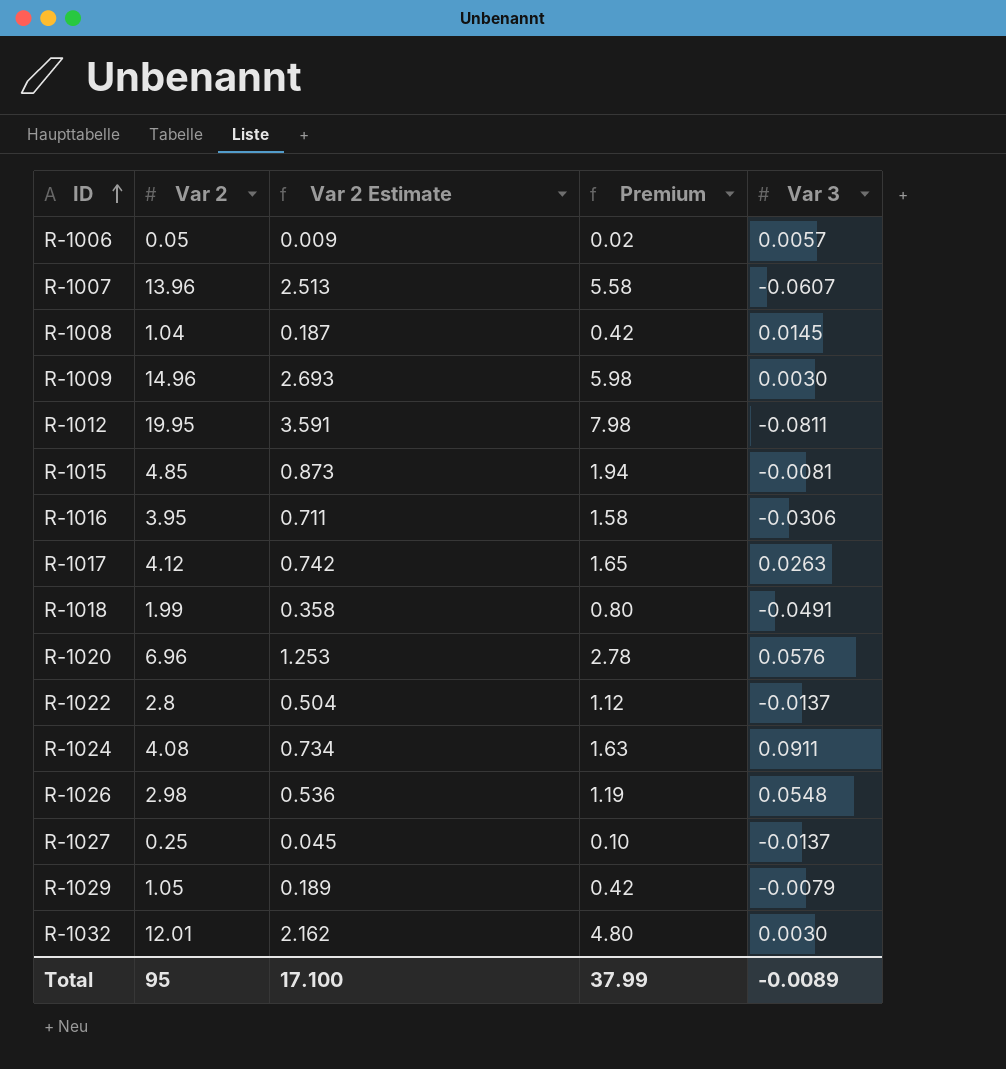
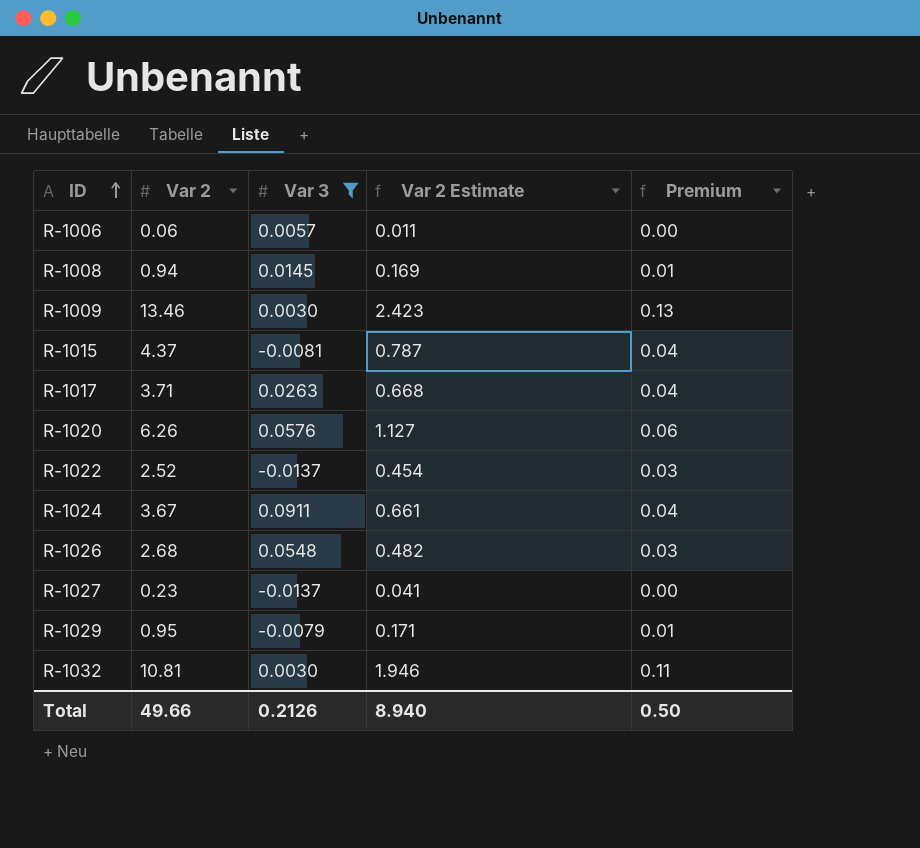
filter: none -> Var 3 >= -0.0137
column Var 3 | position: 5 -> 3
column Premium | formula: [Var 2] * 0.4 -> [Var 2] * 0.01
R-1006 | Var 2: 0.05 -> 0.06
R-1006 | Var 2 Estimate: 0.009 -> 0.011
R-1008 | Var 2: 1.04 -> 0.94
R-1008 | Var 2 Estimate: 0.187 -> 0.169
R-1009 | Var 2: 14.96 -> 13.46
R-1009 | Var 2 Estimate: 2.693 -> 2.423
R-1015 | Var 2: 4.85 -> 4.37
R-1015 | Var 2 Estimate: 0.873 -> 0.787
R-1017 | Var 2: 4.12 -> 3.71
R-1017 | Var 2 Estimate: 0.742 -> 0.668
R-1020 | Var 2: 6.96 -> 6.26
R-1020 | Var 2 Estimate: 1.253 -> 1.127
R-1022 | Var 2: 2.8 -> 2.52
R-1022 | Var 2 Estimate: 0.504 -> 0.454
R-1024 | Var 2: 4.08 -> 3.67
R-1024 | Var 2 Estimate: 0.734 -> 0.661
R-1026 | Var 2: 2.98 -> 2.68
R-1026 | Var 2 Estimate: 0.536 -> 0.482
R-1027 | Var 2: 0.25 -> 0.23
R-1027 | Var 2 Estimate: 0.045 -> 0.041
R-1029 | Var 2: 1.05 -> 0.95
R-1029 | Var 2 Estimate: 0.189 -> 0.171
R-1032 | Var 2: 12.01 -> 10.81
R-1032 | Var 2 Estimate: 2.162 -> 1.946
Total | Var 2: 95 -> 49.66
Total | Var 3: -0.0089 -> 0.2126
Total | Var 2 Estimate: 17.100 -> 8.940
Total | Premium: 37.99 -> 0.50

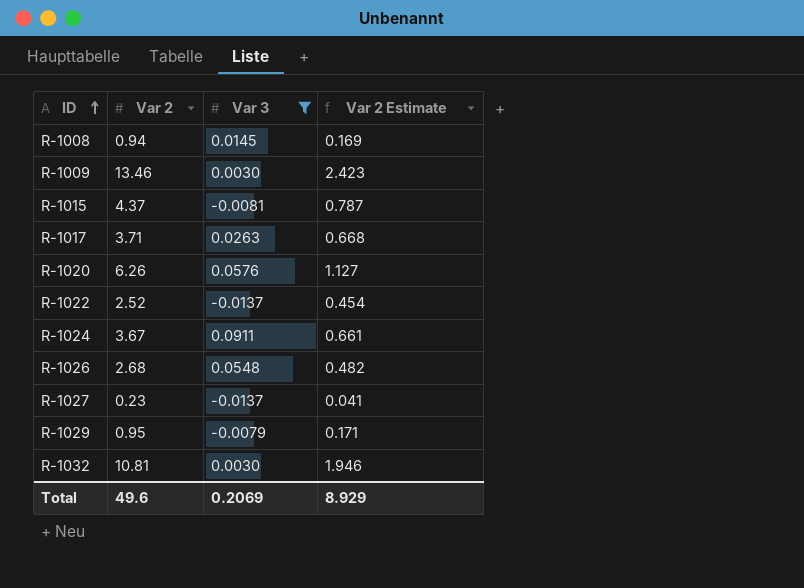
column Premium | formula: [Var 2] * 0.01 -> none
row R-1006: 0.06 | 0.0057 | 0.011 | 0.00 -> none
Total | Var 2: 49.66 -> 49.6
Total | Var 3: 0.2126 -> 0.2069
Total | Var 2 Estimate: 8.940 -> 8.929

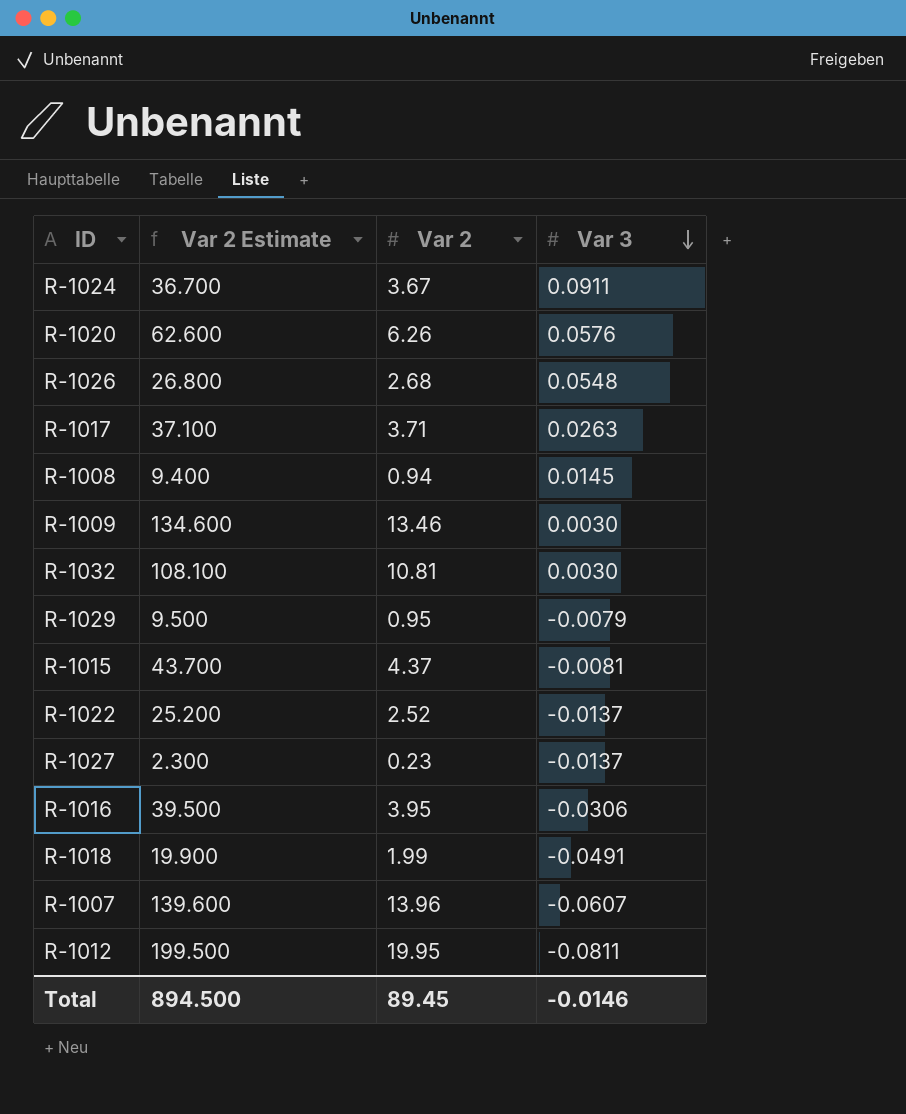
filter: Var 3 >= -0.0137 -> none
row order: ID ascending -> Var 3 descending
column Var 2 Estimate | formula: [Var 2] * 0.18 -> [Var 2] * 10
column Var 2 Estimate | position: 4 -> 2
Total | Var 2 Estimate: 8.929 -> 894.500
Total | Var 2: 49.6 -> 89.45
Total | Var 3: 0.2069 -> -0.0146

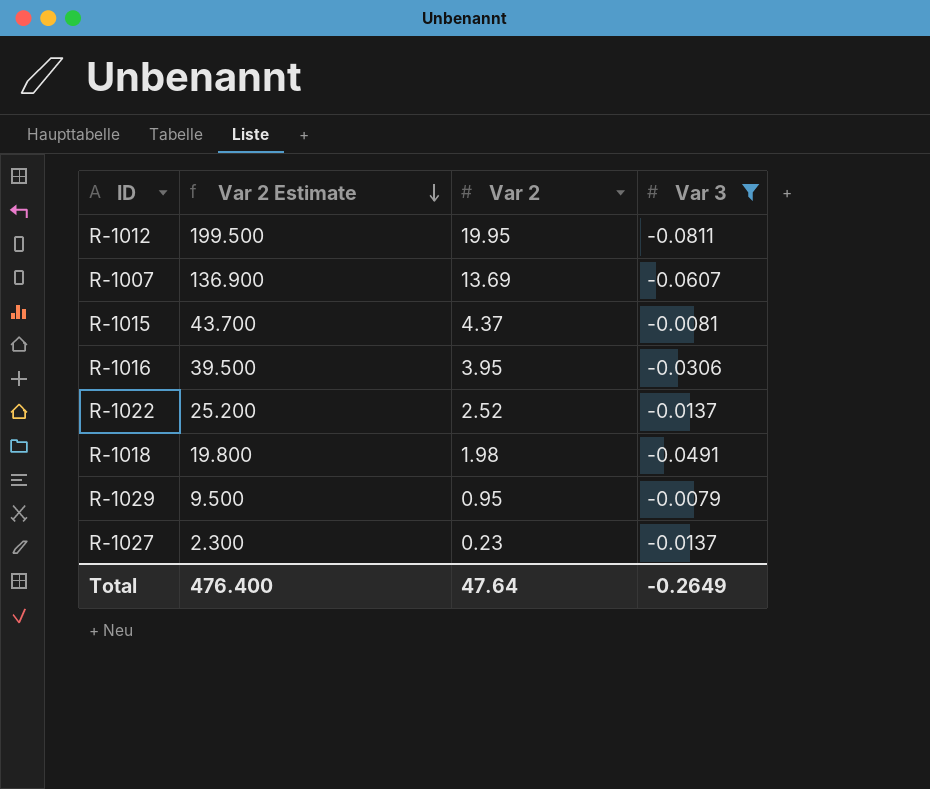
filter: none -> Var 3 <= -0.0079
row order: Var 3 descending -> Var 2 Estimate descending
R-1007 | Var 2 Estimate: 139.600 -> 136.900
R-1007 | Var 2: 13.96 -> 13.69
R-1018 | Var 2 Estimate: 19.900 -> 19.800
R-1018 | Var 2: 1.99 -> 1.98
Total | Var 2 Estimate: 894.500 -> 476.400
Total | Var 2: 89.45 -> 47.64
Total | Var 3: -0.0146 -> -0.2649

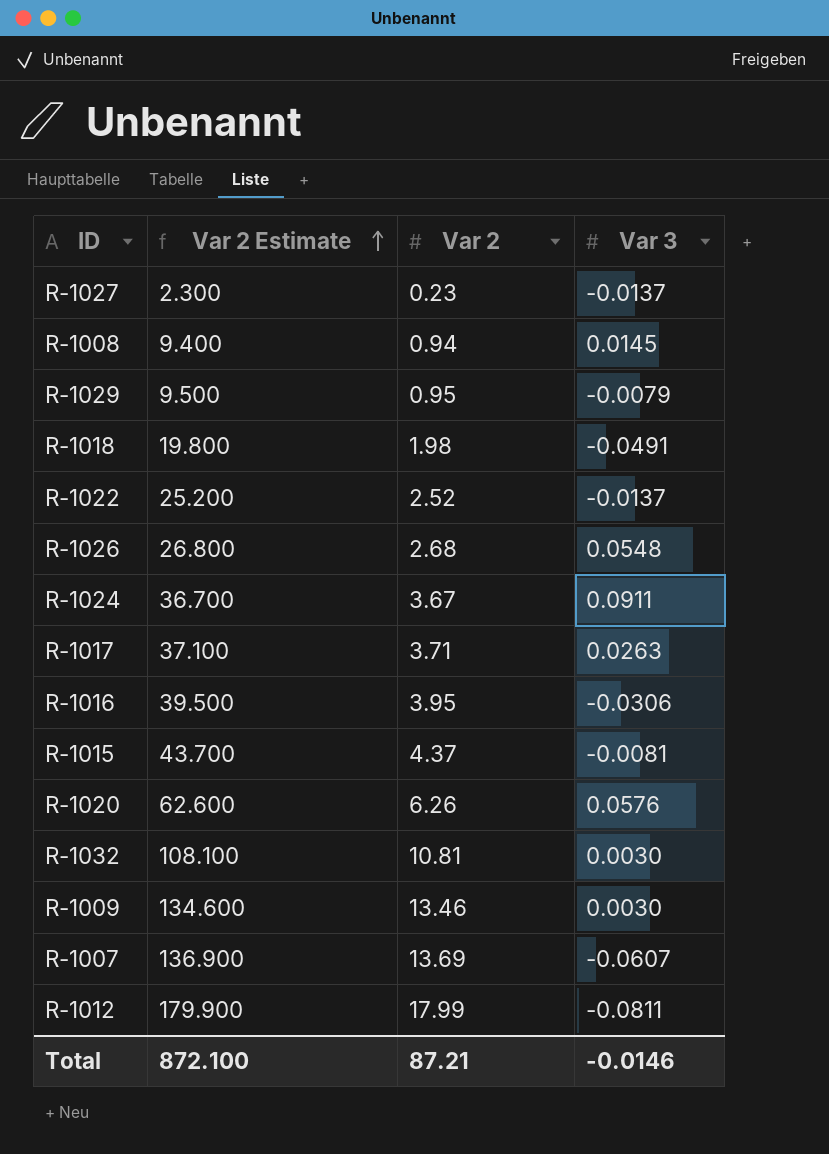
filter: Var 3 <= -0.0079 -> none
row order: Var 2 Estimate descending -> Var 2 Estimate ascending
R-1012 | Var 2 Estimate: 199.500 -> 179.900
R-1012 | Var 2: 19.95 -> 17.99
Total | Var 2 Estimate: 476.400 -> 872.100
Total | Var 2: 47.64 -> 87.21
Total | Var 3: -0.2649 -> -0.0146

